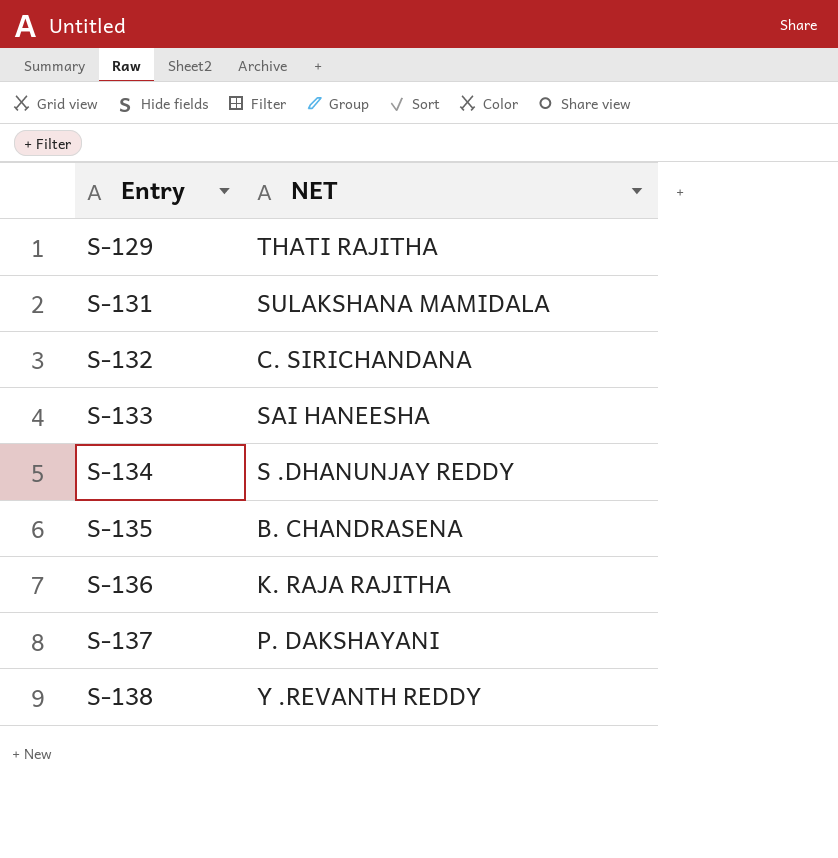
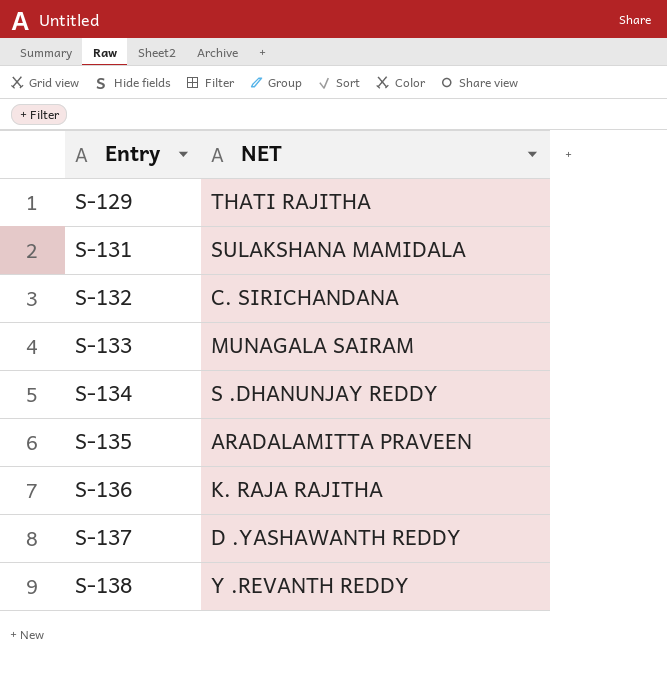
S-133 | NET: SAI HANEESHA -> MUNAGALA SAIRAM
S-135 | NET: B. CHANDRASENA -> ARADALAMITTA PRAVEEN
S-137 | NET: P. DAKSHAYANI -> D .YASHAWANTH REDDY

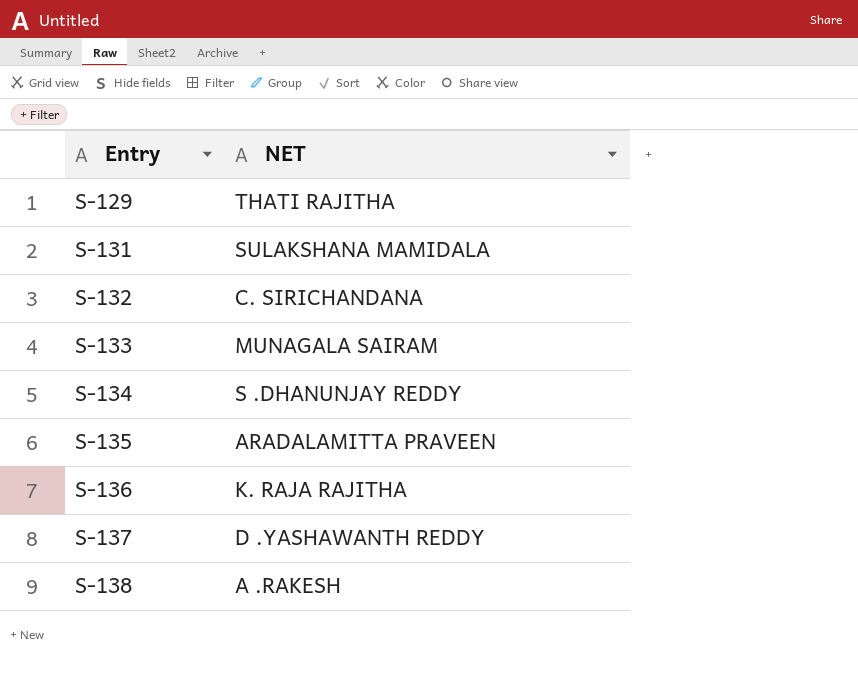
S-138 | NET: Y .REVANTH REDDY -> A .RAKESH

